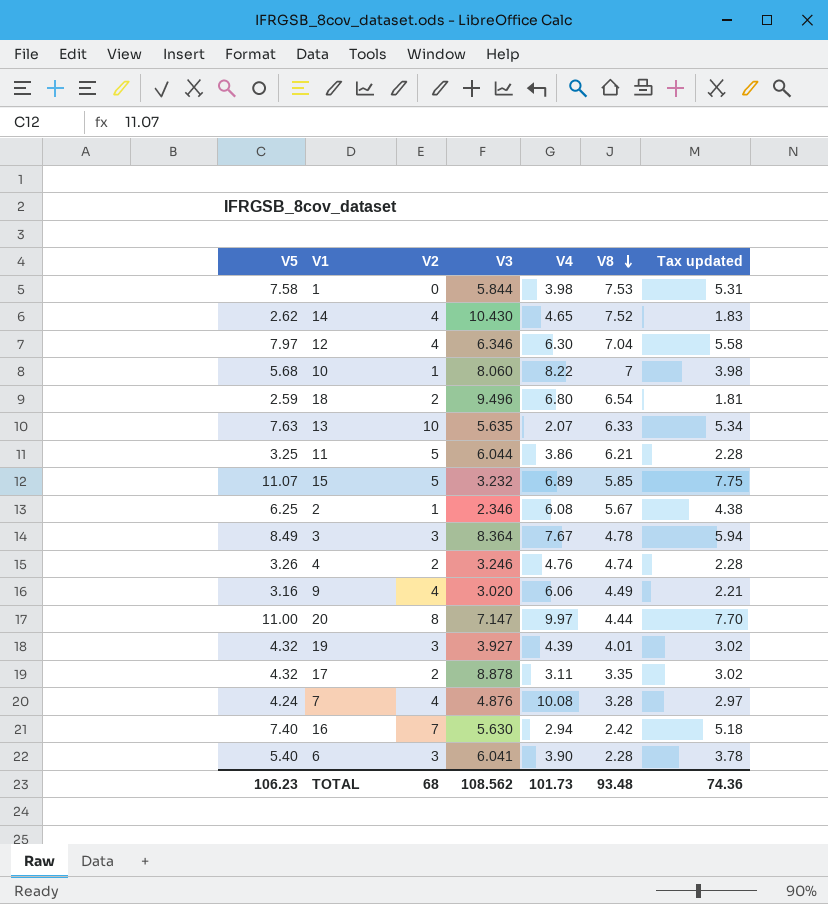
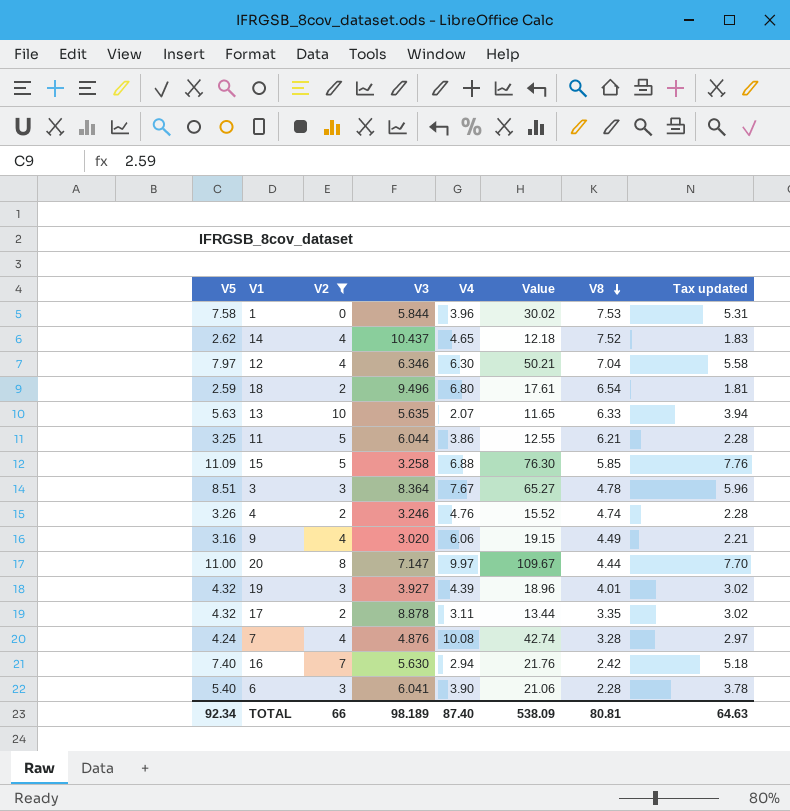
filter: none -> V2 != 1
column Value | formula: none -> [V5] * [V4]
1 | V4: 3.98 -> 3.96
14 | V3: 10.430 -> 10.437
13 | V5: 7.63 -> 5.63
13 | Tax updated: 5.34 -> 3.94
15 | V5: 11.07 -> 11.09
15 | V3: 3.232 -> 3.258
15 | V4: 6.89 -> 6.88
15 | Tax updated: 7.75 -> 7.76
3 | V5: 8.49 -> 8.51
3 | Tax updated: 5.94 -> 5.96
TOTAL | V5: 106.23 -> 92.34
TOTAL | V2: 68 -> 66
TOTAL | V3: 108.562 -> 98.189
TOTAL | V4: 101.73 -> 87.40
TOTAL | V8: 93.48 -> 80.81
TOTAL | Tax updated: 74.36 -> 64.63

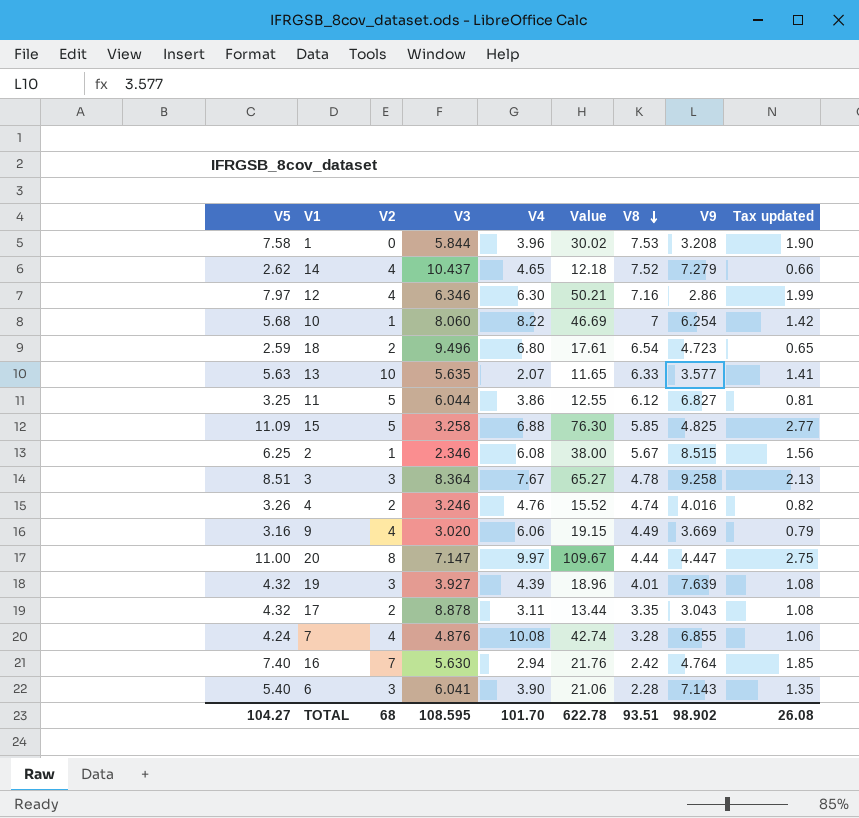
filter: V2 != 1 -> none
column V9 | position: none -> 8
column Tax updated | formula: [V5] * 0.7 -> [V5] * 0.25
12 | V8: 7.04 -> 7.16
11 | V8: 6.21 -> 6.12
TOTAL | V5: 92.34 -> 104.27
TOTAL | V2: 66 -> 68
TOTAL | V3: 98.189 -> 108.595
TOTAL | V4: 87.40 -> 101.70
TOTAL | Value: 538.09 -> 622.78
TOTAL | V8: 80.81 -> 93.51
TOTAL | Tax updated: 64.63 -> 26.08

